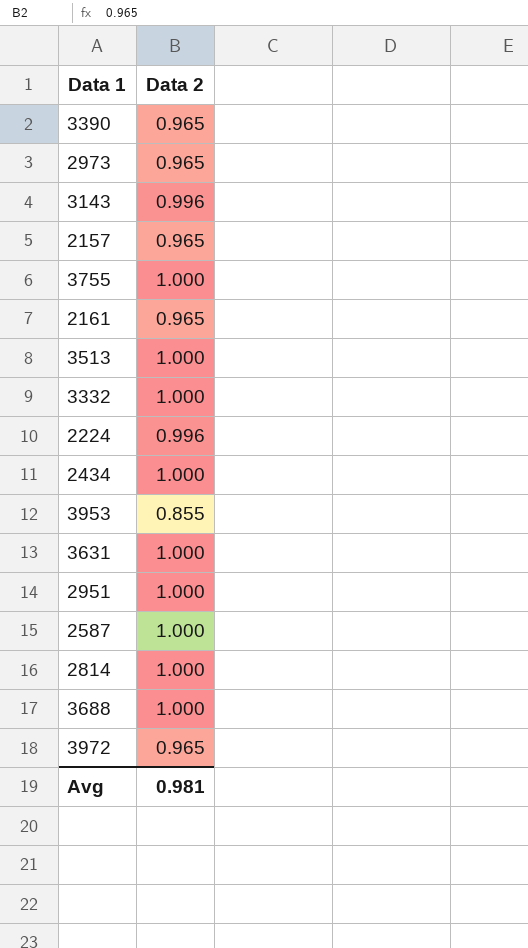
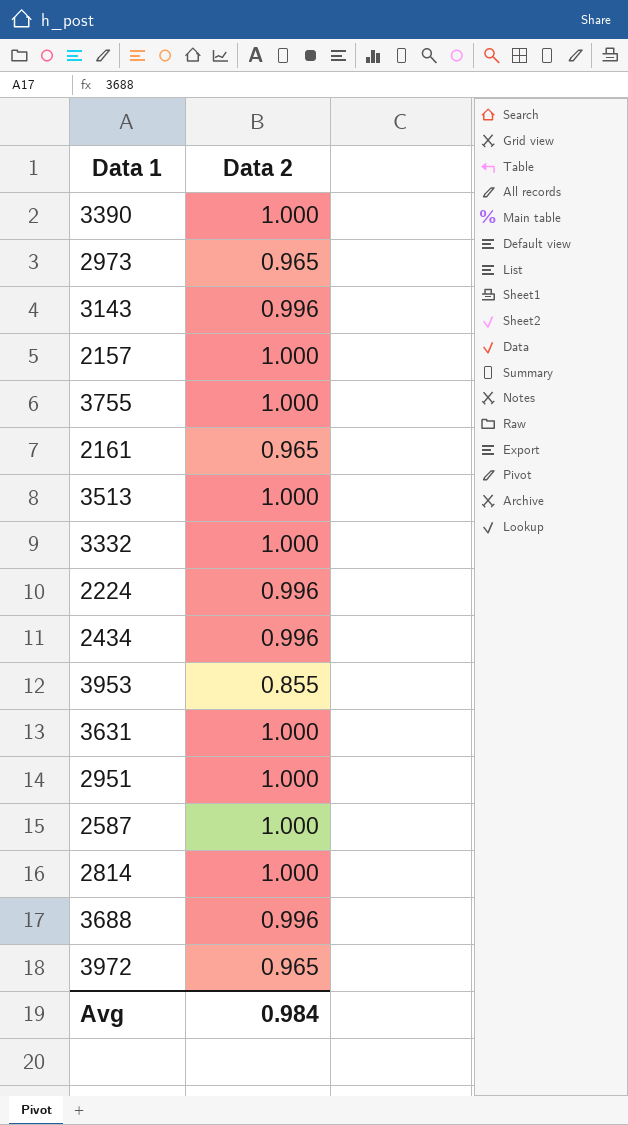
3390 | Data 2: 0.965 -> 1.000
2157 | Data 2: 0.965 -> 1.000
2434 | Data 2: 1.000 -> 0.996
3688 | Data 2: 1.000 -> 0.996
Avg | Data 2: 0.981 -> 0.984

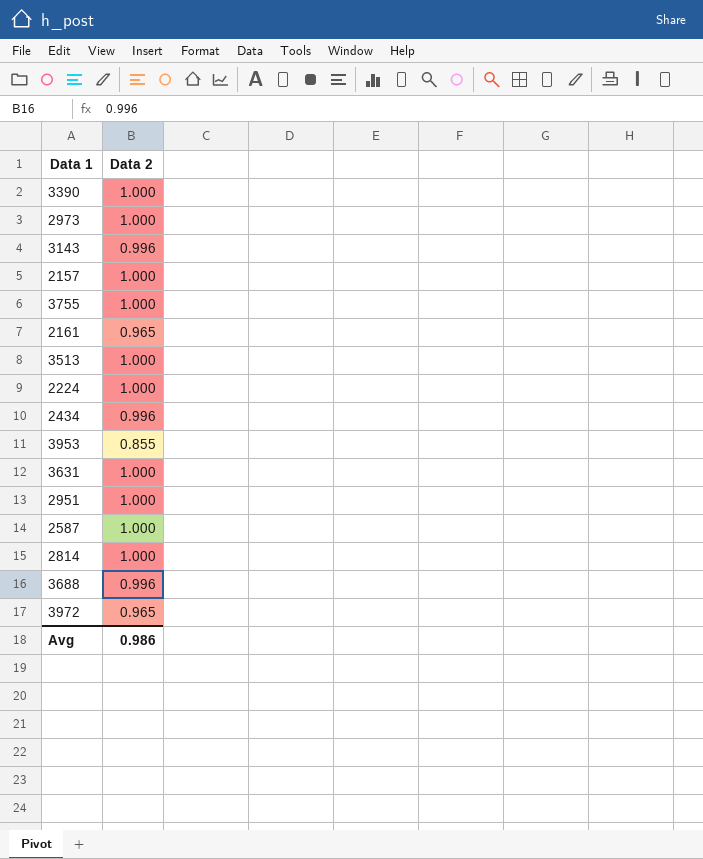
row 3332: 1.000 -> none
2973 | Data 2: 0.965 -> 1.000
2224 | Data 2: 0.996 -> 1.000
Avg | Data 2: 0.984 -> 0.986

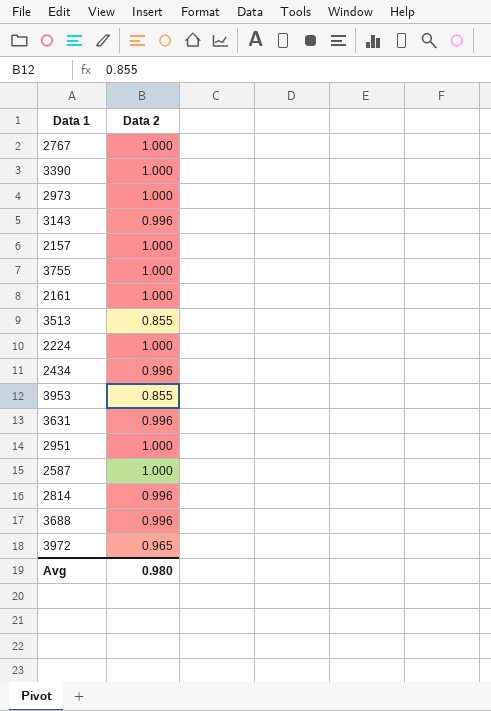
row 2767: none -> 1.000
2161 | Data 2: 0.965 -> 1.000
3513 | Data 2: 1.000 -> 0.855
3631 | Data 2: 1.000 -> 0.996
2814 | Data 2: 1.000 -> 0.996
Avg | Data 2: 0.986 -> 0.980

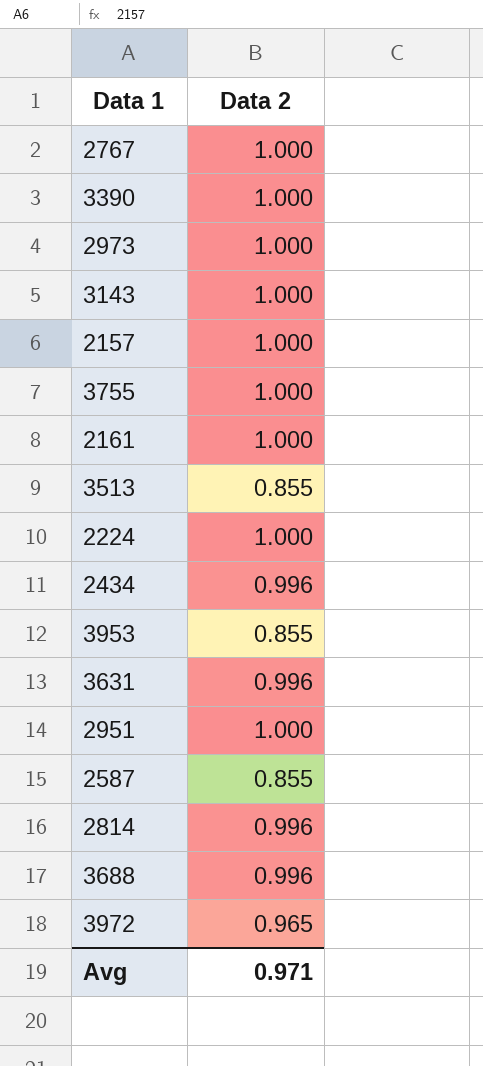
3143 | Data 2: 0.996 -> 1.000
2587 | Data 2: 1.000 -> 0.855
Avg | Data 2: 0.980 -> 0.971

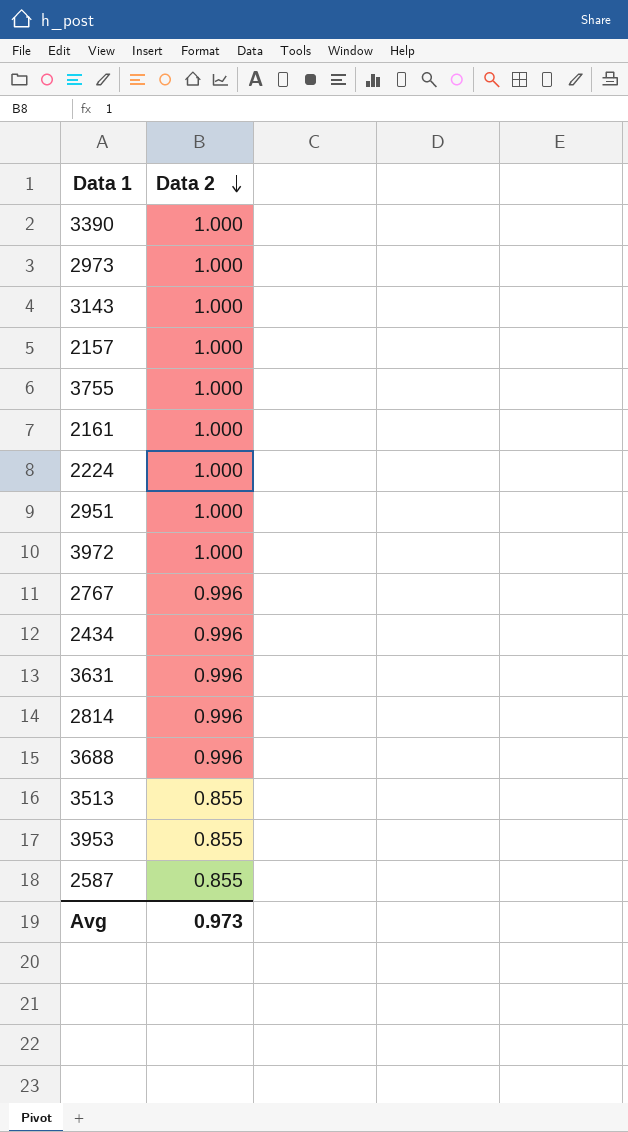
row order: none -> Data 2 descending
3972 | Data 2: 0.965 -> 1.000
2767 | Data 2: 1.000 -> 0.996
Avg | Data 2: 0.971 -> 0.973

